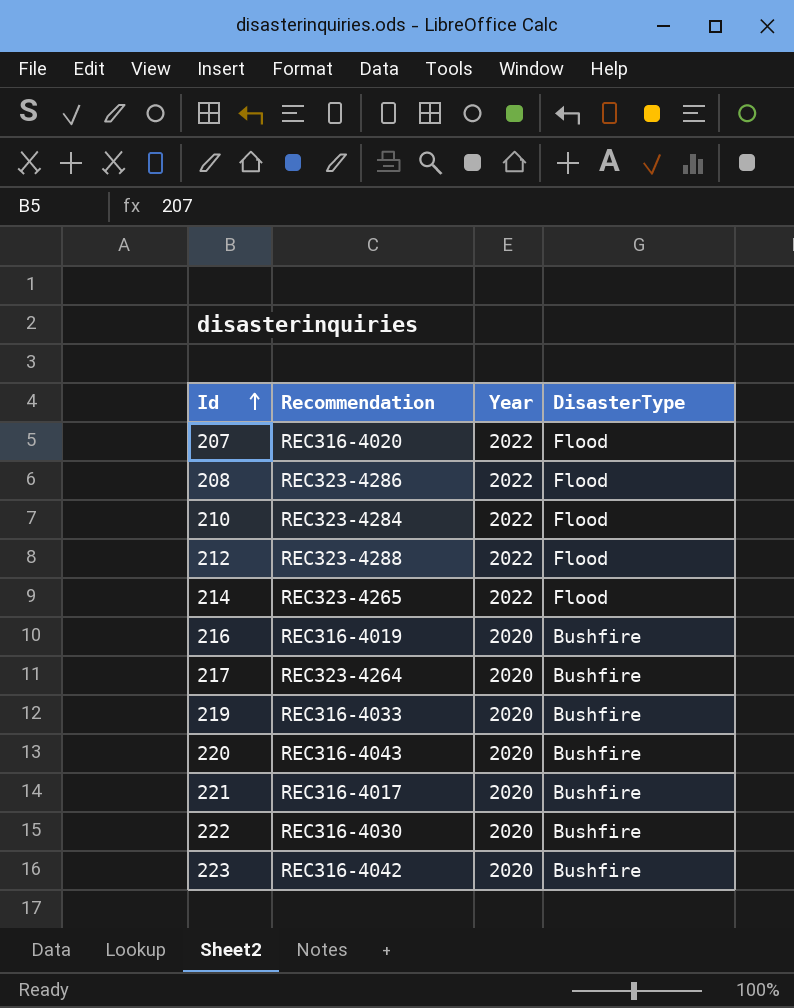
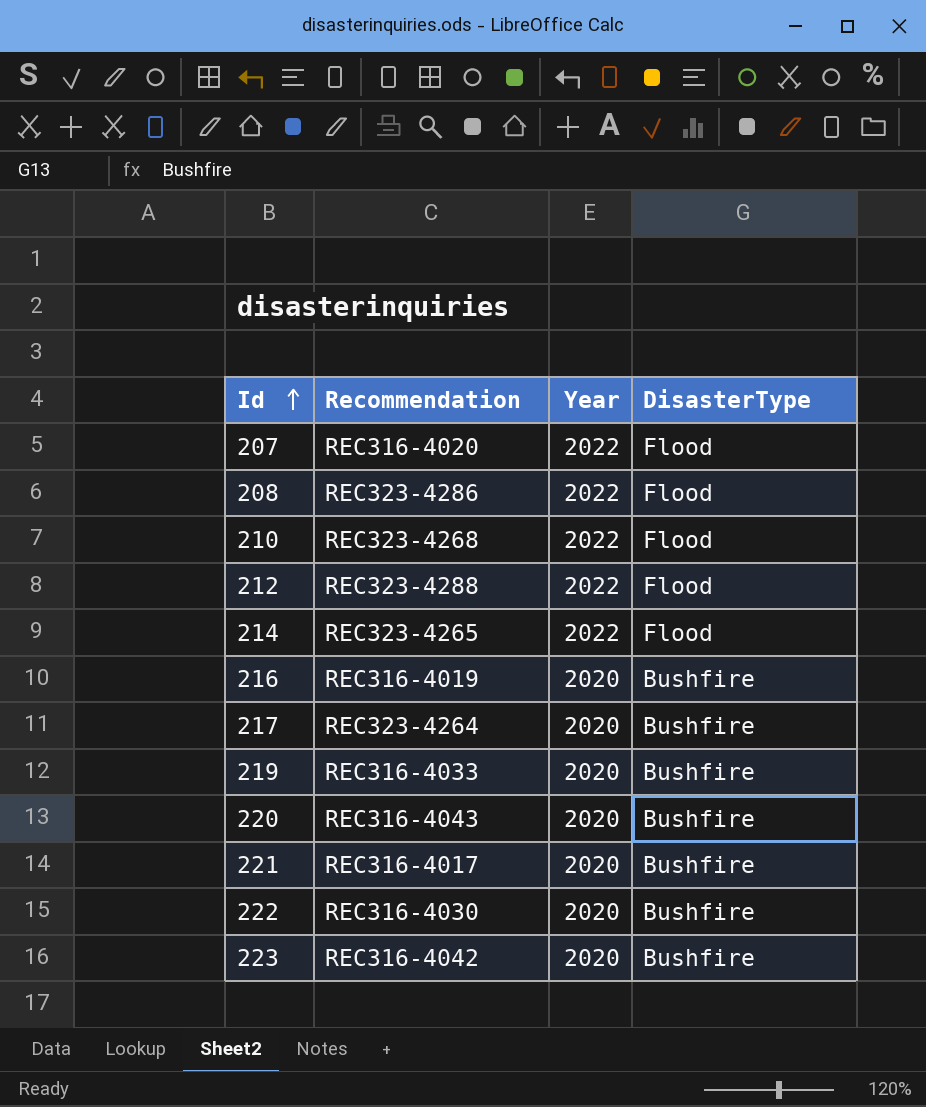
210 | Recommendation: REC323-4284 -> REC323-4268

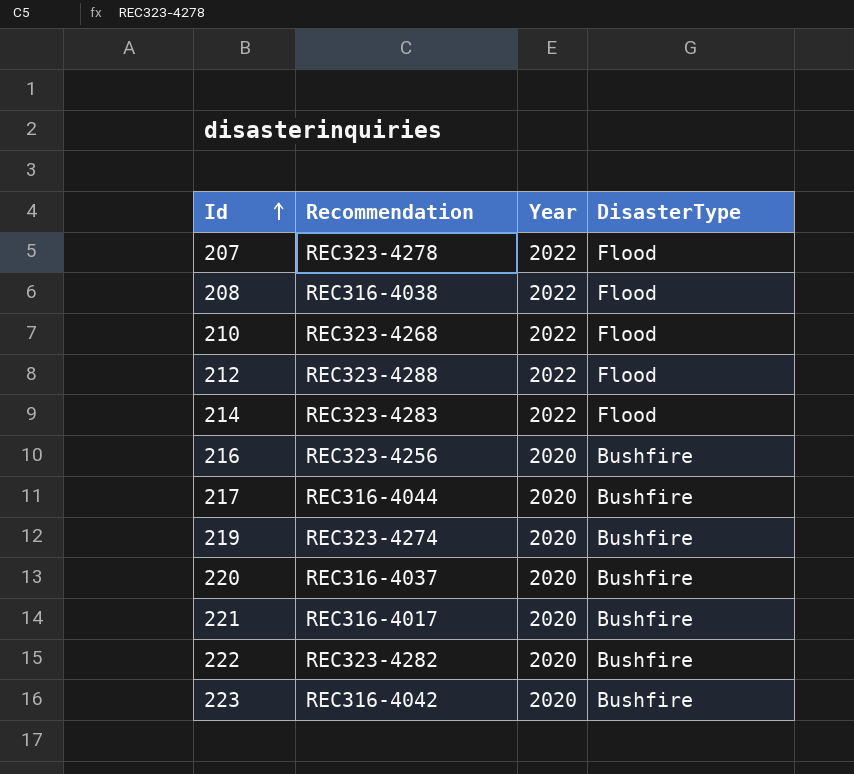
207 | Recommendation: REC316-4020 -> REC323-4278
208 | Recommendation: REC323-4286 -> REC316-4038
214 | Recommendation: REC323-4265 -> REC323-4283
216 | Recommendation: REC316-4019 -> REC323-4256
217 | Recommendation: REC323-4264 -> REC316-4044
219 | Recommendation: REC316-4033 -> REC323-4274
220 | Recommendation: REC316-4043 -> REC316-4037
222 | Recommendation: REC316-4030 -> REC323-4282

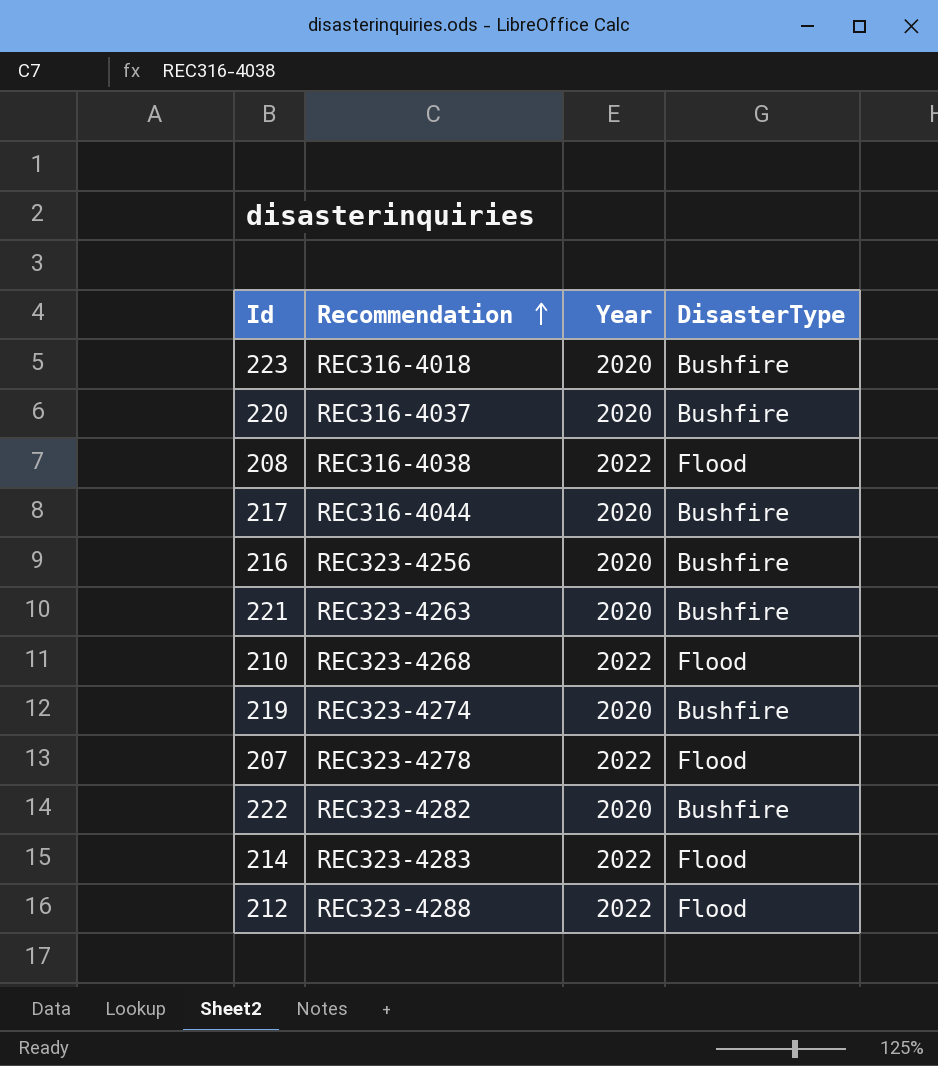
row order: Id ascending -> Recommendation ascending
223 | Recommendation: REC316-4042 -> REC316-4018
221 | Recommendation: REC316-4017 -> REC323-4263

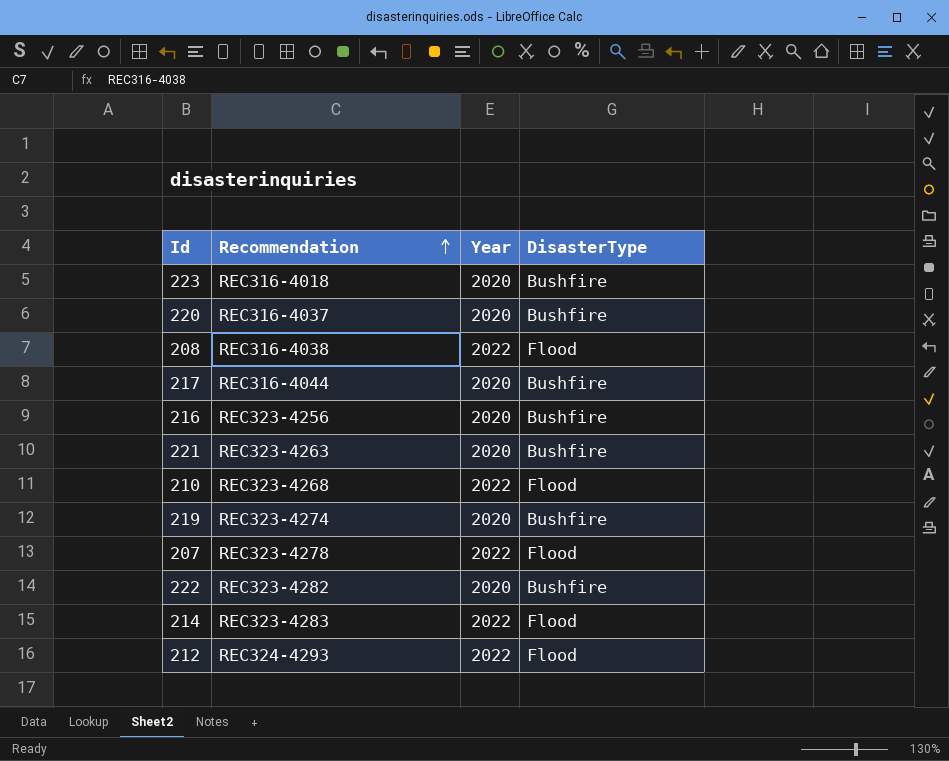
212 | Recommendation: REC323-4288 -> REC324-4293

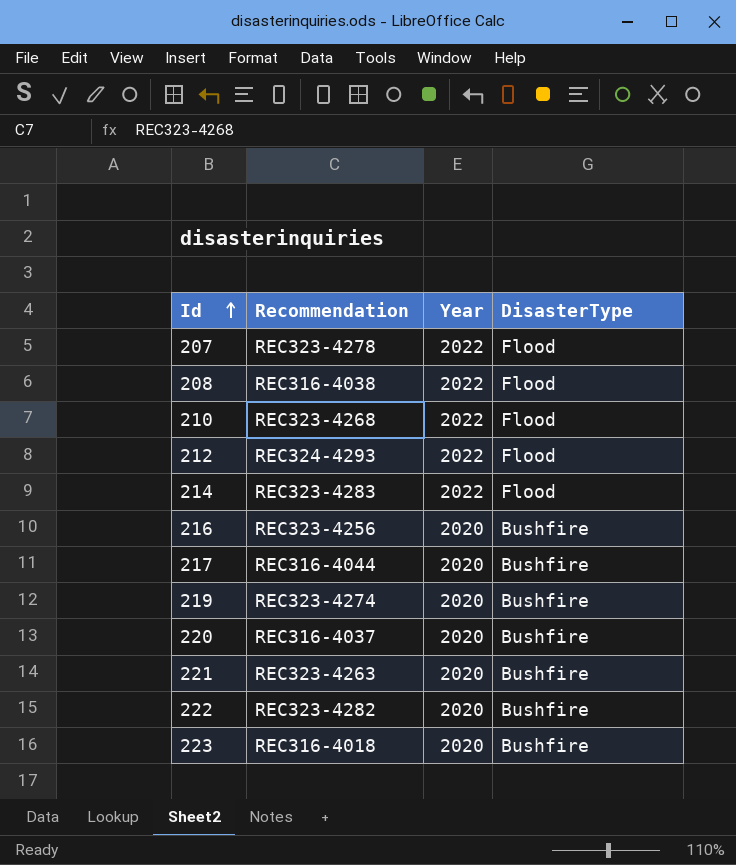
row order: Recommendation ascending -> Id ascending

